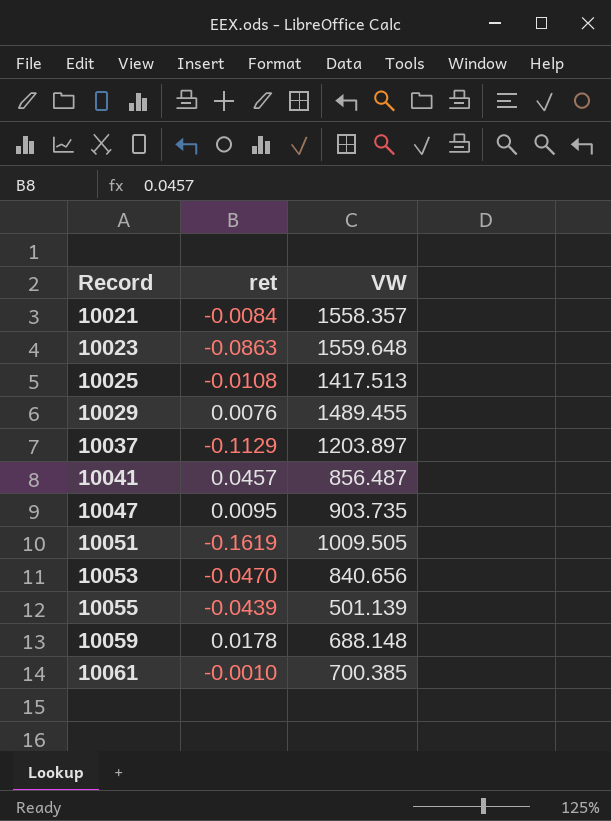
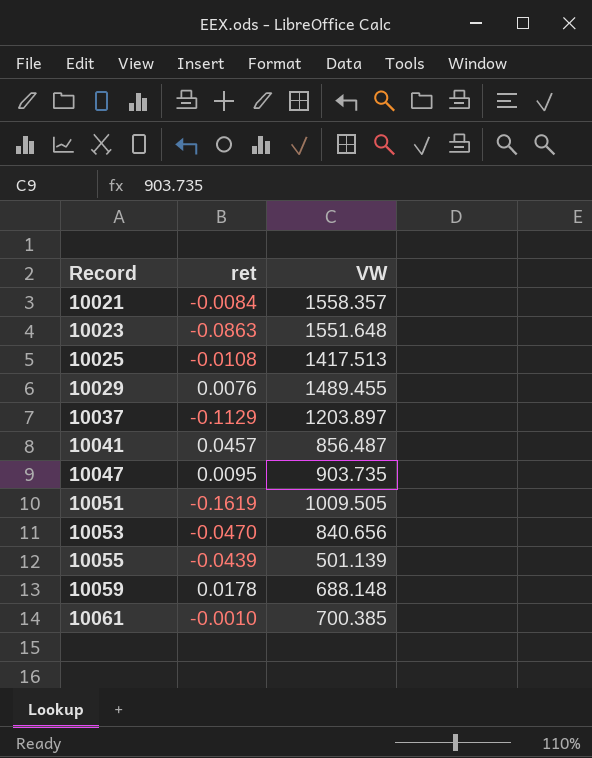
10023 | VW: 1559.648 -> 1551.648

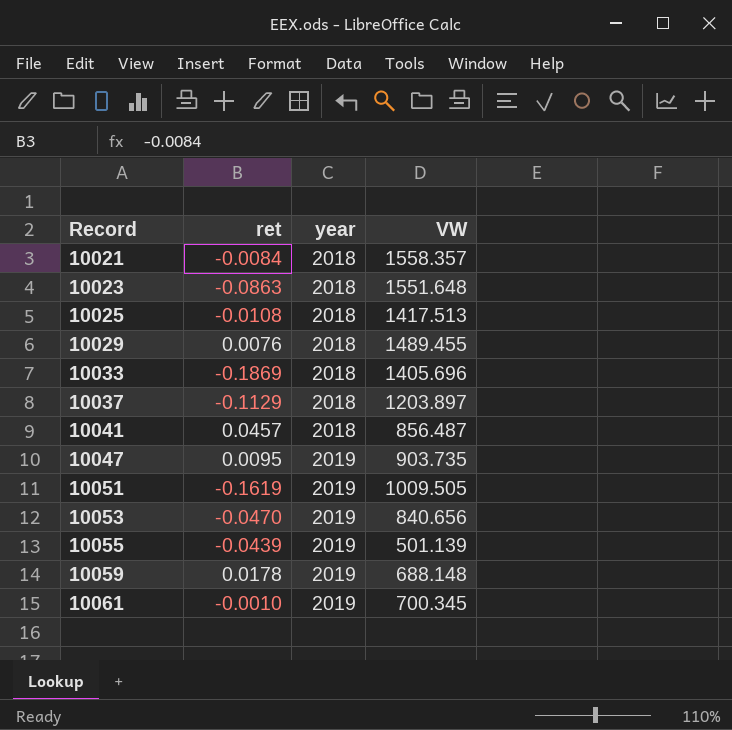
column year | position: none -> 3
row 10033: none -> -0.1869 | 2018 | 1405.696
10061 | VW: 700.385 -> 700.345

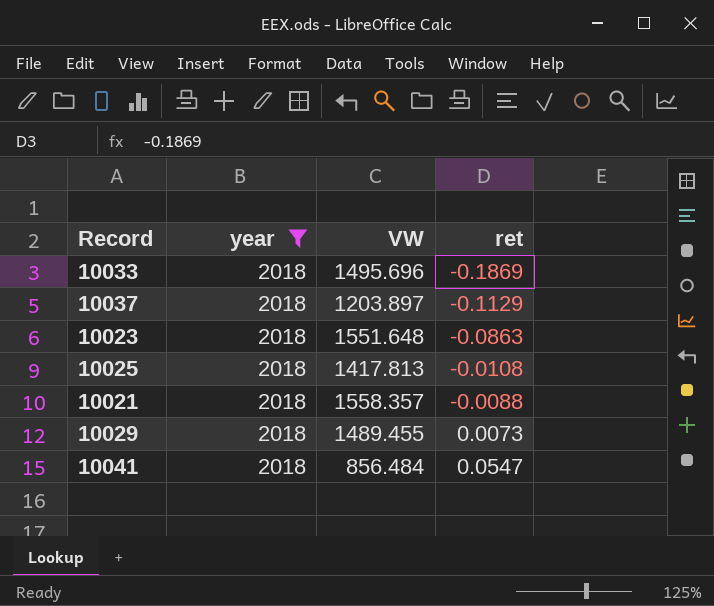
filter: none -> year = 2018
row order: Record ascending -> ret ascending
column ret | position: 2 -> 4
10033 | VW: 1405.696 -> 1495.696
10025 | VW: 1417.513 -> 1417.813
10021 | ret: -0.0084 -> -0.0088
10029 | ret: 0.0076 -> 0.0073
10041 | VW: 856.487 -> 856.484
10041 | ret: 0.0457 -> 0.0547

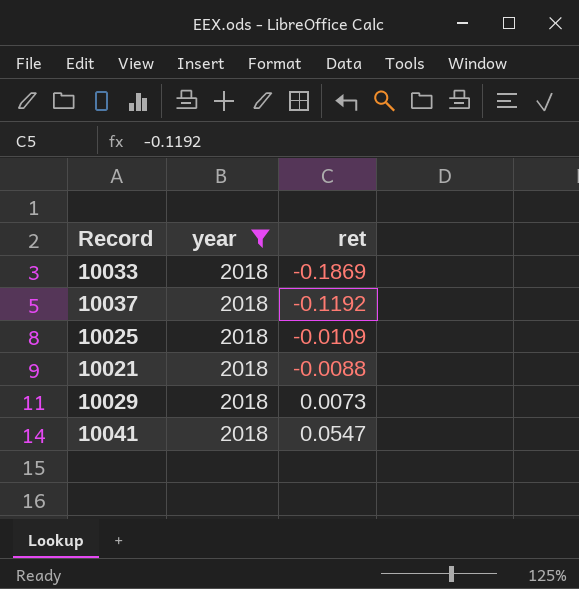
column VW | position: 3 -> none
row 10023: 2018 | 1551.648 | -0.0863 -> none
10037 | ret: -0.1129 -> -0.1192
10025 | ret: -0.0108 -> -0.0109

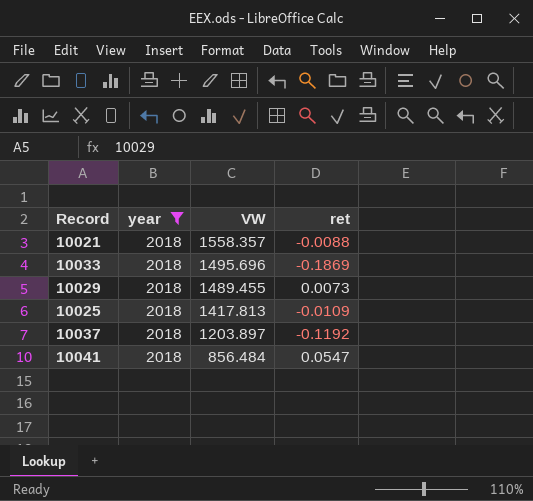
row order: ret ascending -> VW descending
column VW | position: none -> 3

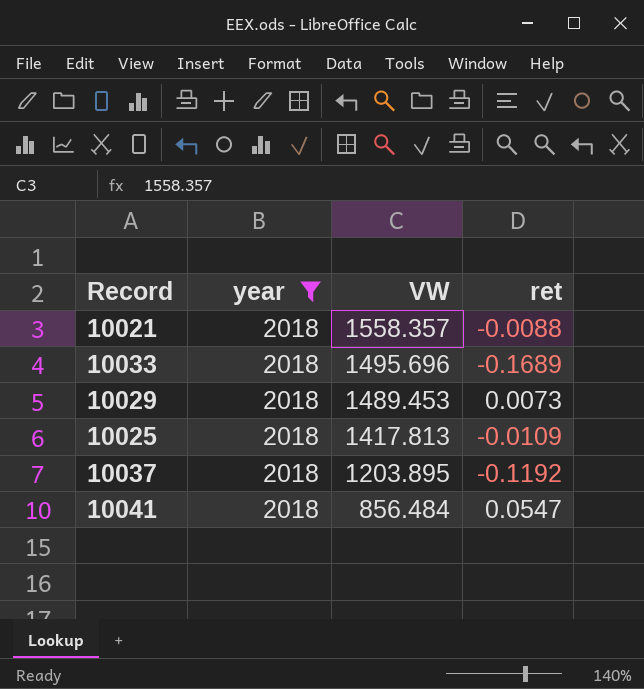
10033 | ret: -0.1869 -> -0.1689
10029 | VW: 1489.455 -> 1489.453
10037 | VW: 1203.897 -> 1203.895

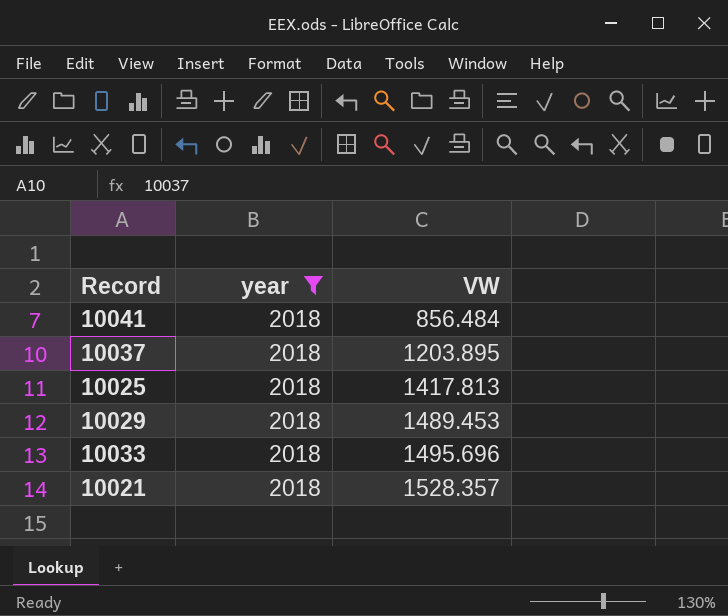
row order: VW descending -> VW ascending
column ret | position: 4 -> none
10021 | VW: 1558.357 -> 1528.357

